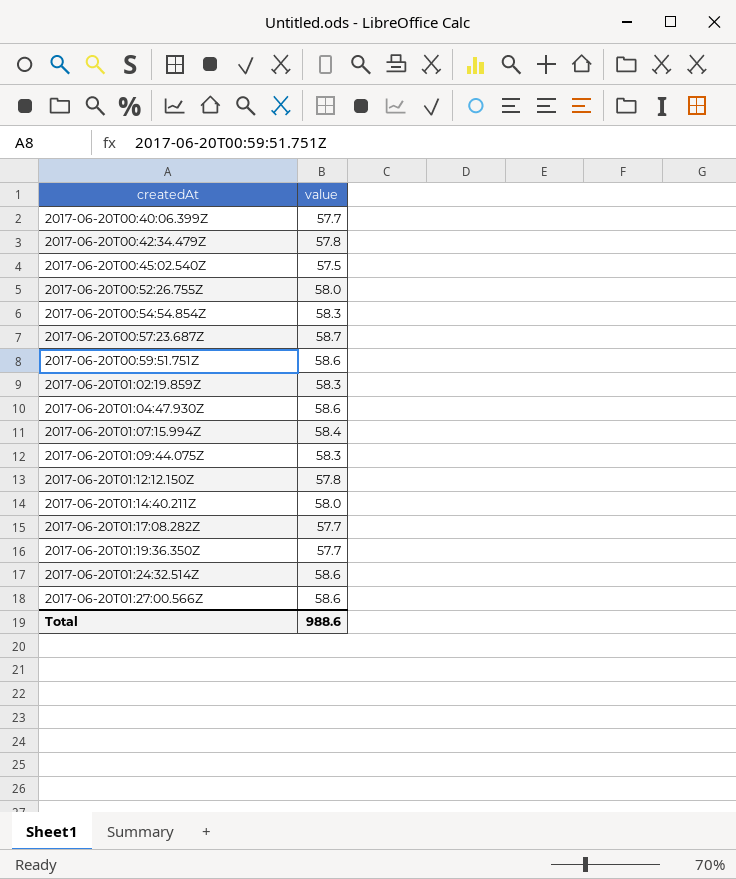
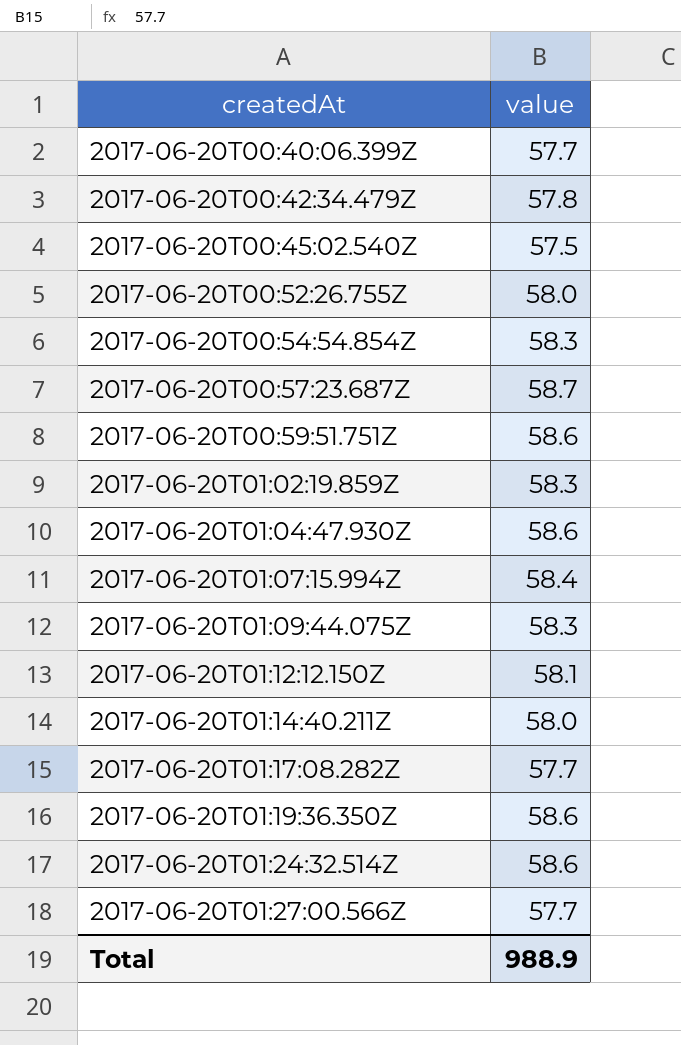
2017-06-20T01:12:12.150Z | value: 57.8 -> 58.1
2017-06-20T01:19:36.350Z | value: 57.7 -> 58.6
2017-06-20T01:27:00.566Z | value: 58.6 -> 57.7
Total | value: 988.6 -> 988.9

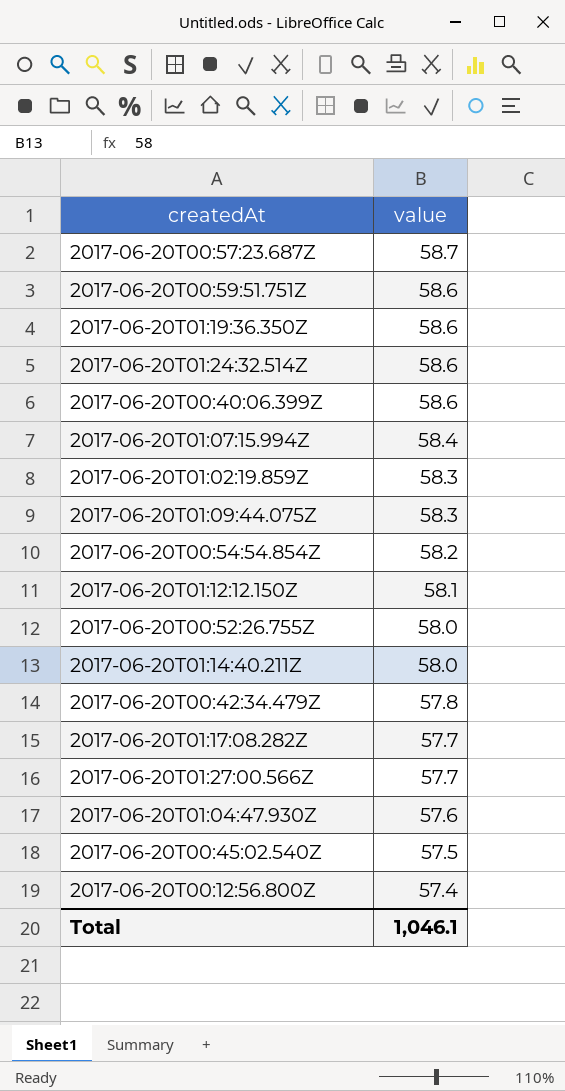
row order: createdAt ascending -> value descending
2017-06-20T00:40:06.399Z | value: 57.7 -> 58.6
2017-06-20T00:54:54.854Z | value: 58.3 -> 58.2
2017-06-20T01:04:47.930Z | value: 58.6 -> 57.6
row 2017-06-20T00:12:56.800Z: none -> 57.4
Total | value: 988.9 -> 1,046.1

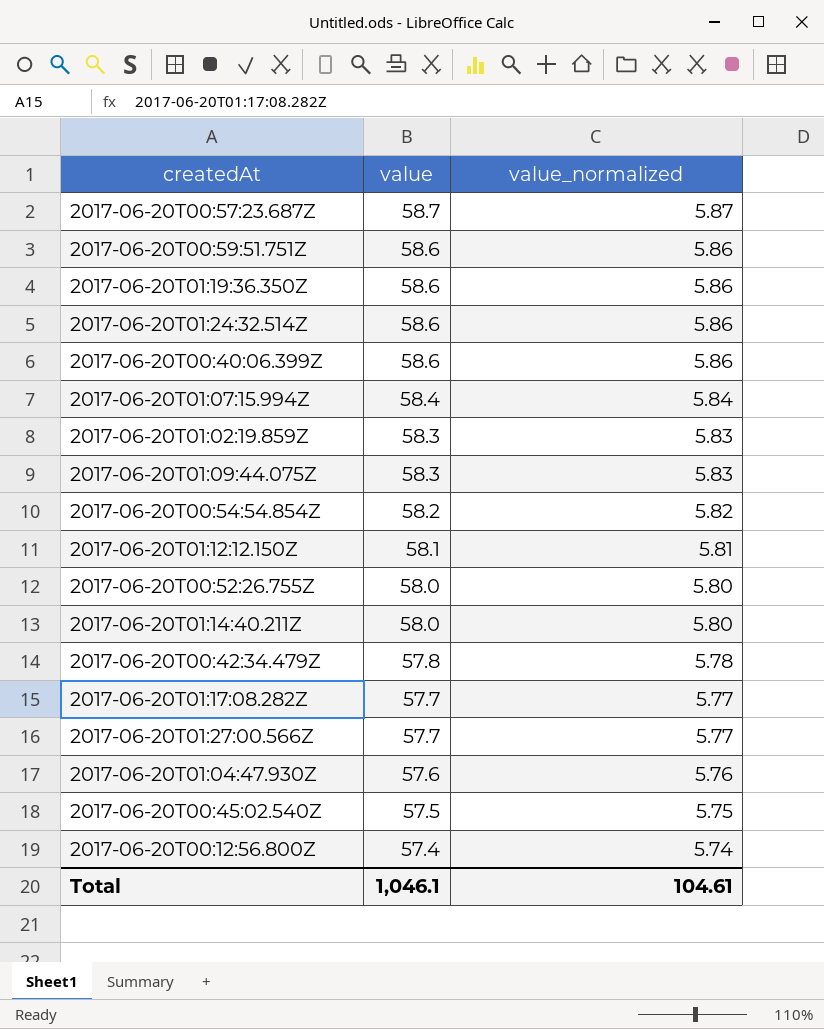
column value_normalized | formula: none -> [value] * 0.1

